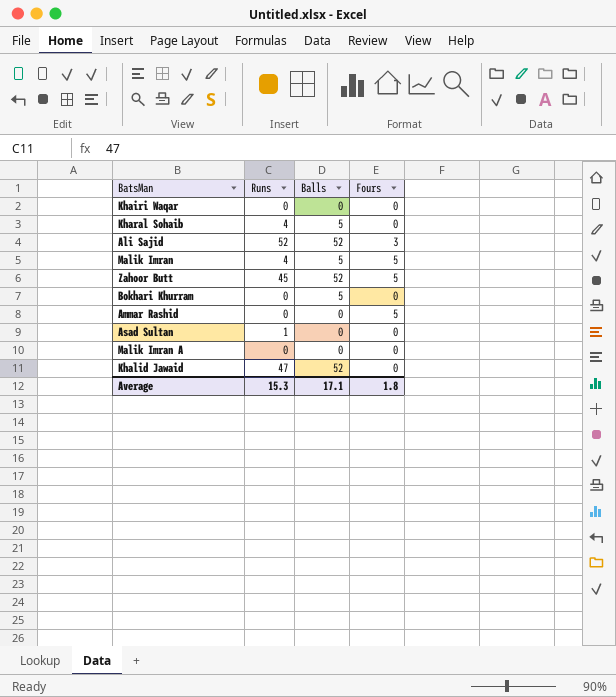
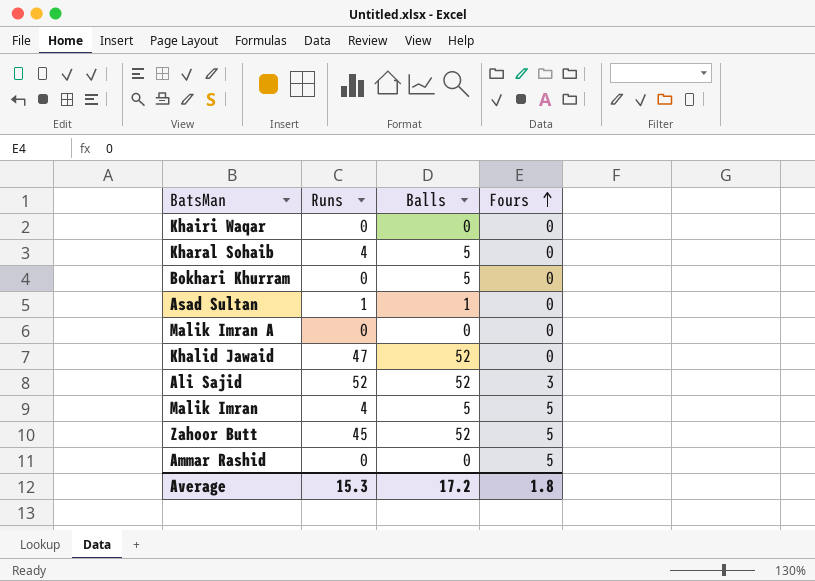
row order: none -> Fours ascending
Asad Sultan | Balls: 0 -> 1
Average | Balls: 17.1 -> 17.2

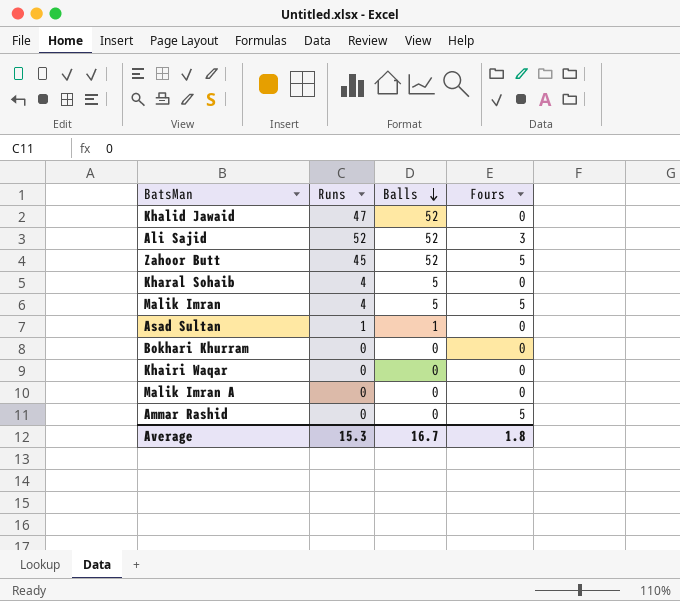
row order: Fours ascending -> Balls descending
Bokhari Khurram | Balls: 5 -> 0
Average | Balls: 17.2 -> 16.7

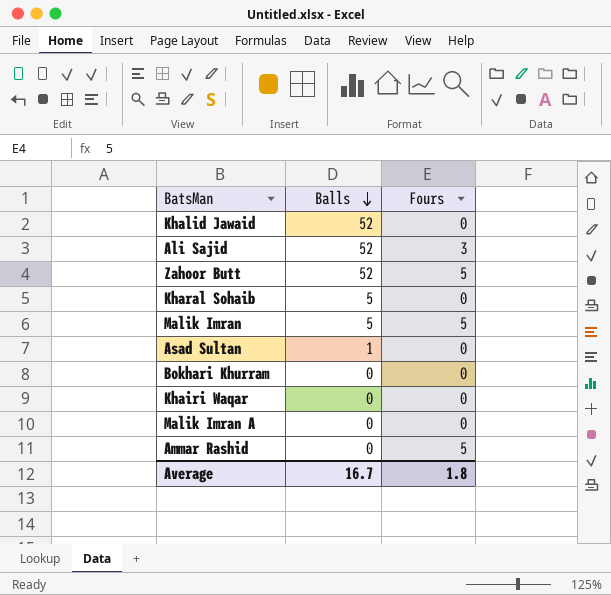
column Runs | position: 2 -> none

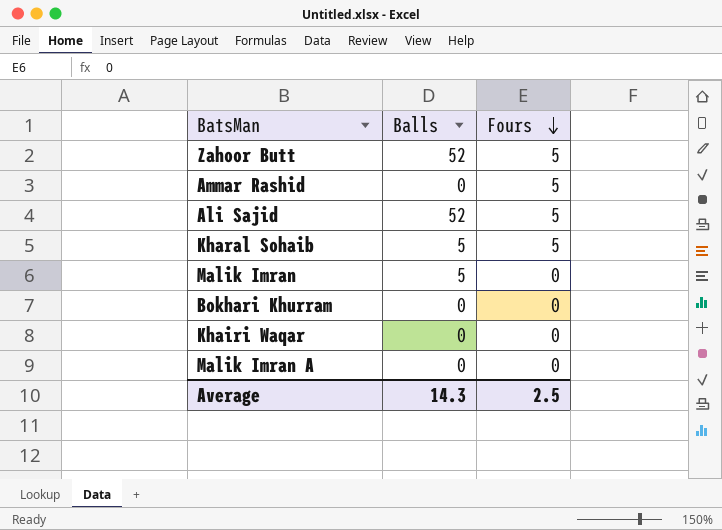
row order: Balls descending -> Fours descending
row Khalid Jawaid: 52 | 0 -> none
row Asad Sultan: 1 | 0 -> none
Ali Sajid | Fours: 3 -> 5
Kharal Sohaib | Fours: 0 -> 5
Malik Imran | Fours: 5 -> 0
Average | Balls: 16.7 -> 14.3
Average | Fours: 1.8 -> 2.5

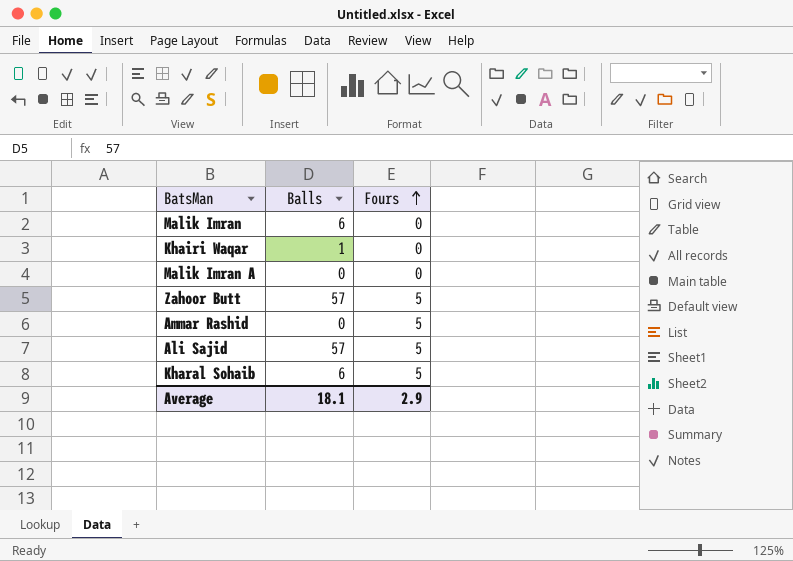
row order: Fours descending -> Fours ascending
row Bokhari Khurram: 0 | 0 -> none
Malik Imran | Balls: 5 -> 6
Khairi Waqar | Balls: 0 -> 1
Zahoor Butt | Balls: 52 -> 57
Ali Sajid | Balls: 52 -> 57
Kharal Sohaib | Balls: 5 -> 6
Average | Balls: 14.3 -> 18.1
Average | Fours: 2.5 -> 2.9

